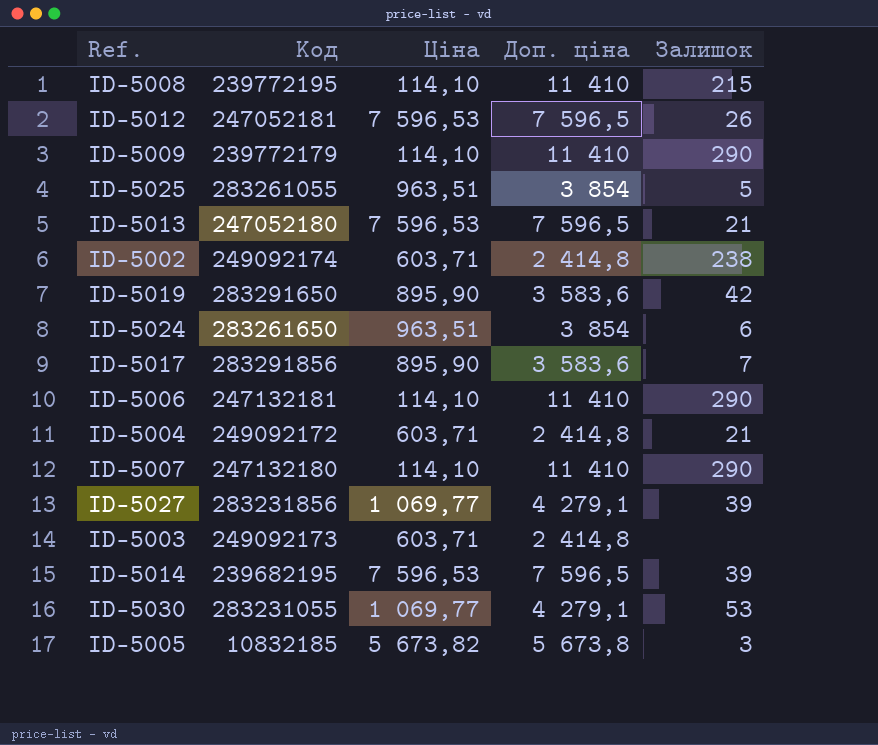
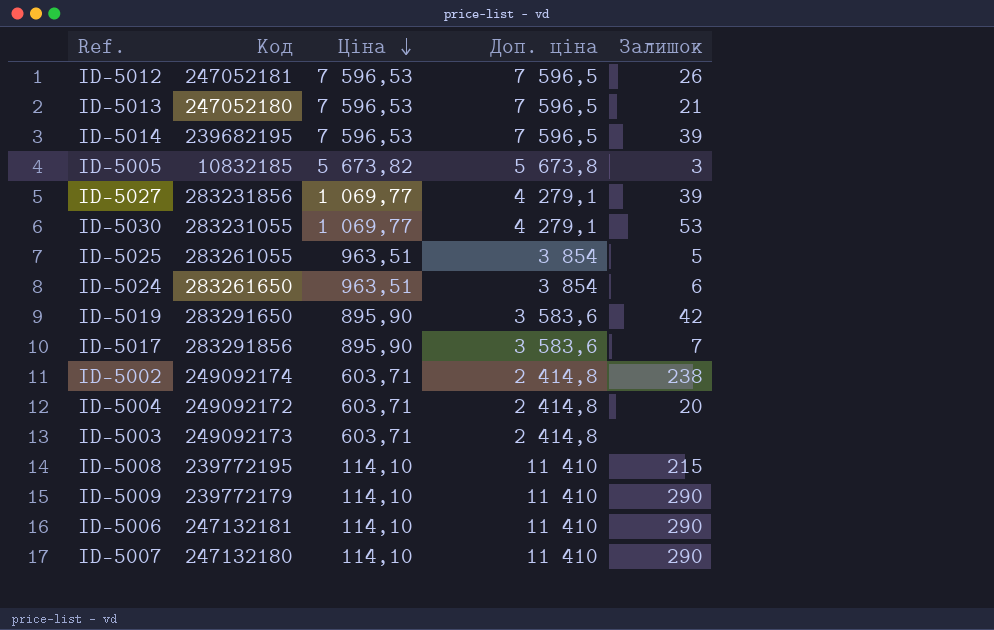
row order: none -> Ціна descending
ID-5004 | Залишок: 21 -> 20

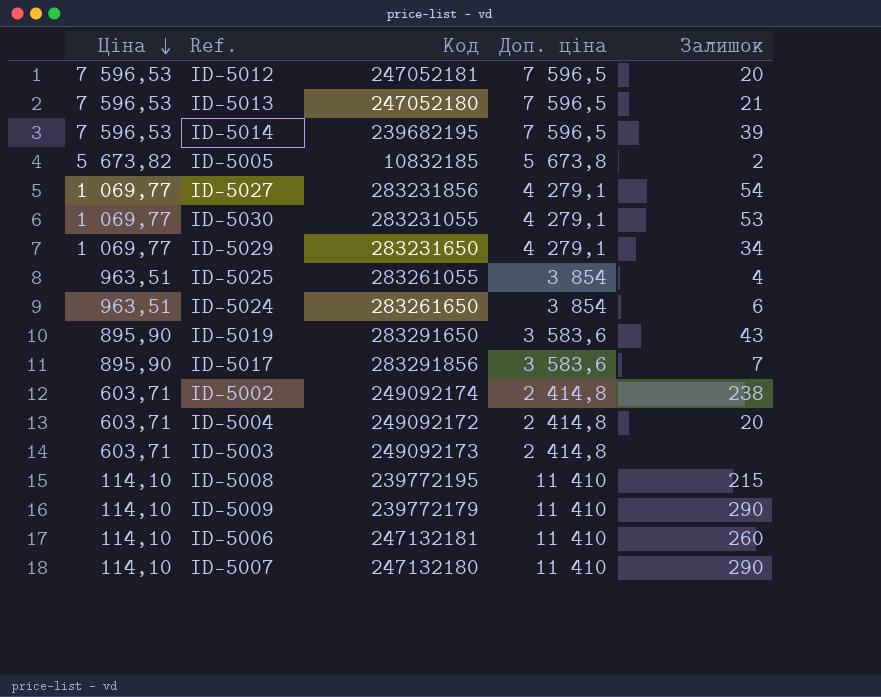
column Ціна | position: 3 -> 1
ID-5012 | Залишок: 26 -> 20
ID-5005 | Залишок: 3 -> 2
ID-5027 | Залишок: 39 -> 54
row ID-5029: none -> 1 069,77 | 283231650 | 4 279,1 | 34
ID-5025 | Залишок: 5 -> 4
ID-5019 | Залишок: 42 -> 43
ID-5006 | Залишок: 290 -> 260

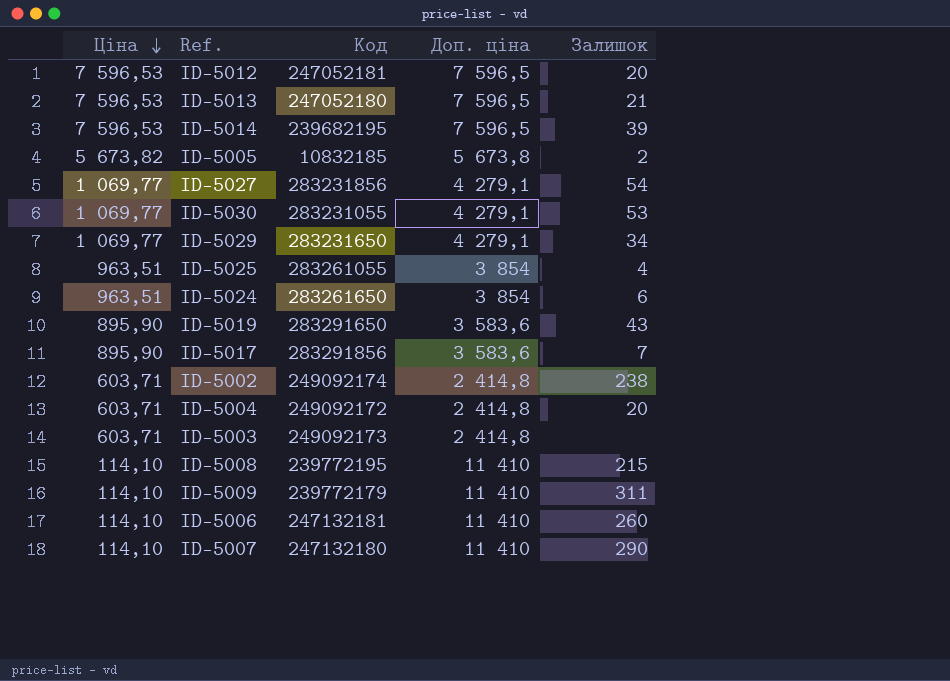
ID-5009 | Залишок: 290 -> 311

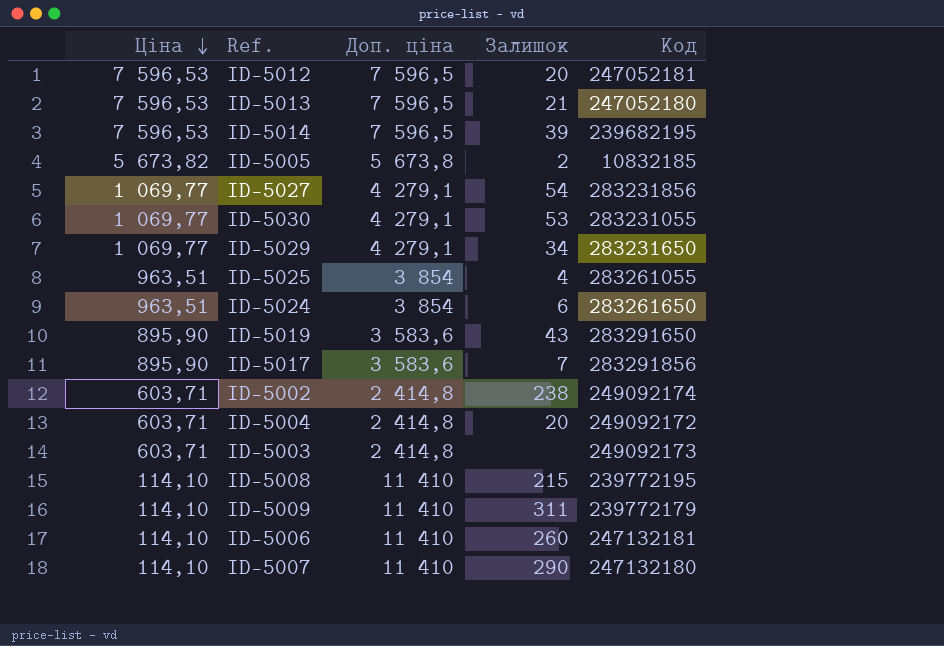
column Код | position: 3 -> 5

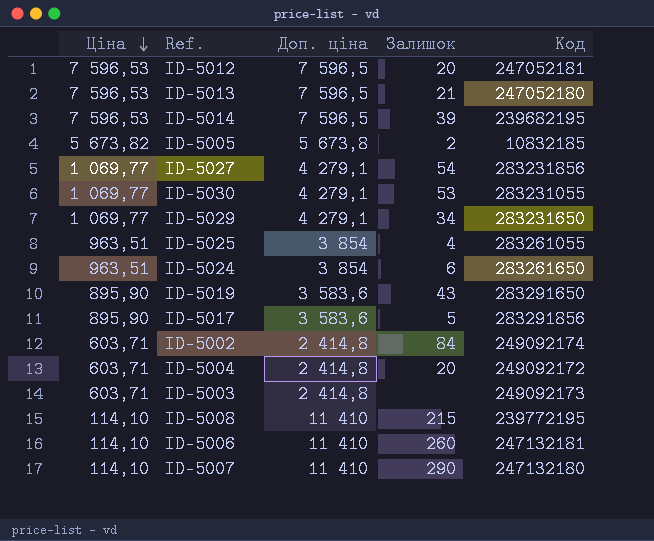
row ID-5009: 114,10 | 11 410 | 311 | 239772179 -> none
ID-5017 | Залишок: 7 -> 5
ID-5002 | Залишок: 238 -> 84

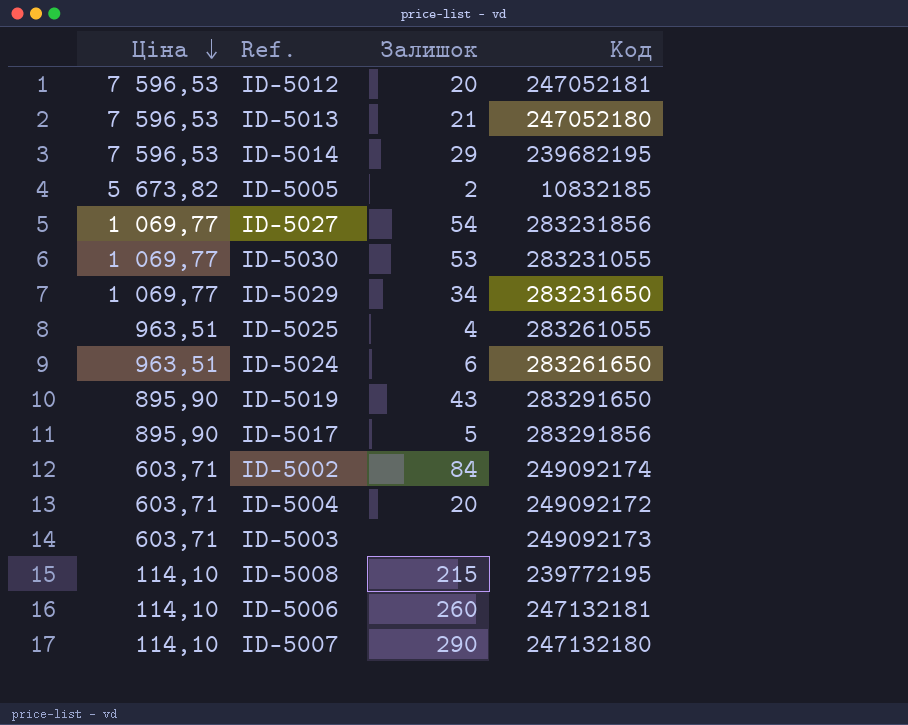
column Доп. ціна | position: 3 -> none
ID-5014 | Залишок: 39 -> 29

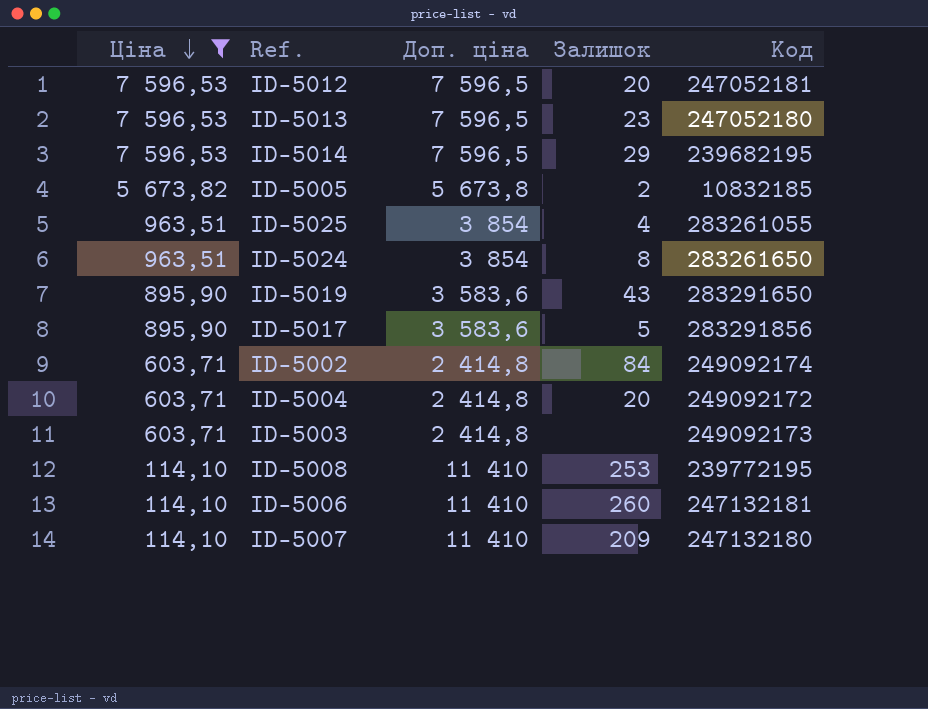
filter: none -> Ціна != 1 069,77
column Доп. ціна | position: none -> 3
ID-5013 | Залишок: 21 -> 23
ID-5024 | Залишок: 6 -> 8
ID-5008 | Залишок: 215 -> 253
ID-5007 | Залишок: 290 -> 209

